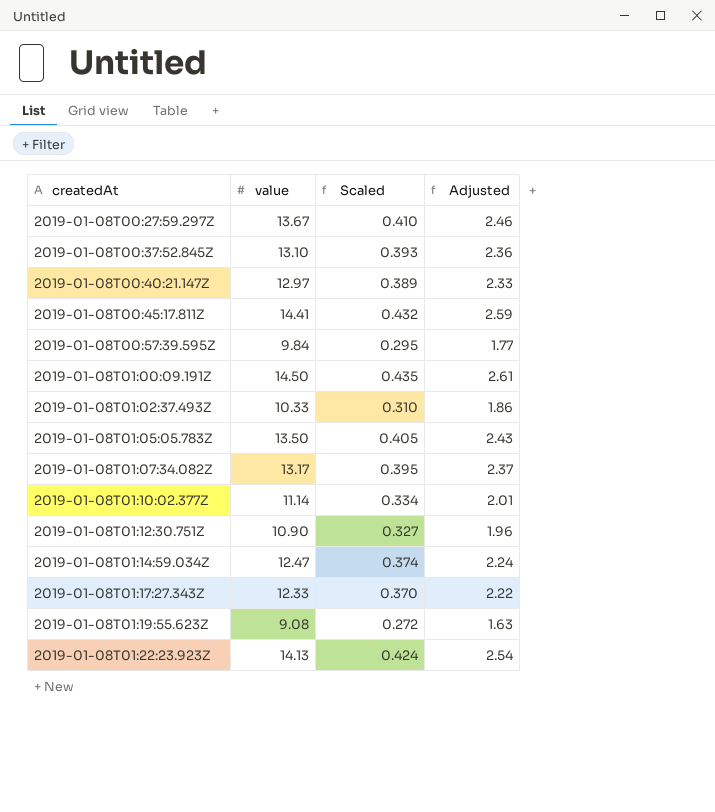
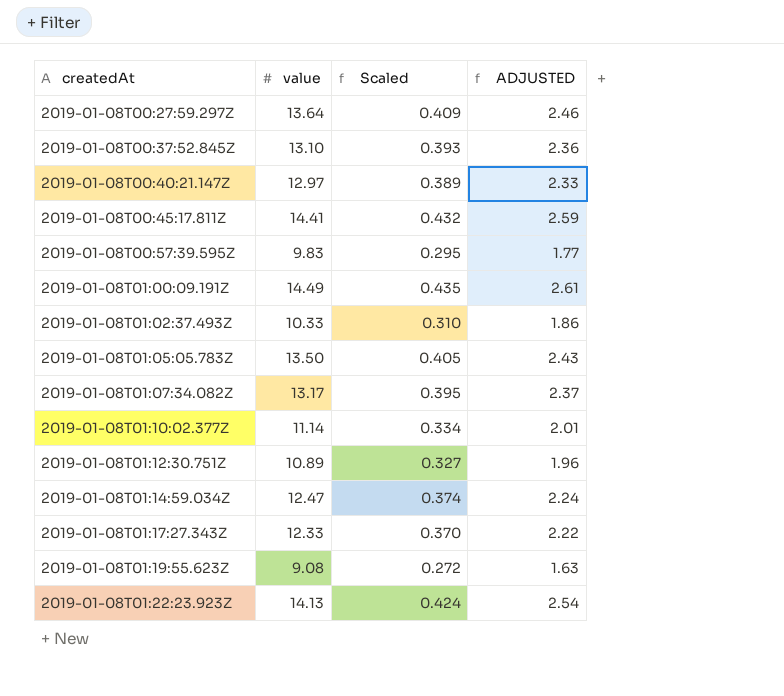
column name: Adjusted -> ADJUSTED
2019-01-08T00:27:59.297Z | value: 13.67 -> 13.64
2019-01-08T00:27:59.297Z | Scaled: 0.410 -> 0.409
2019-01-08T00:57:39.595Z | value: 9.84 -> 9.83
2019-01-08T01:00:09.191Z | value: 14.50 -> 14.49
2019-01-08T01:12:30.751Z | value: 10.90 -> 10.89

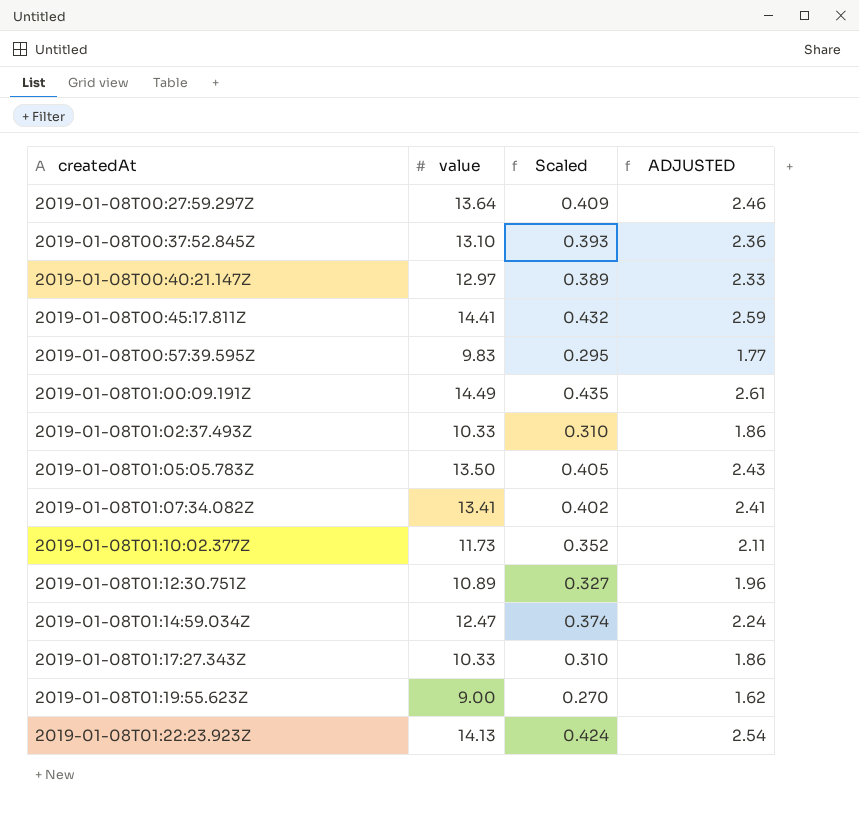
2019-01-08T01:07:34.082Z | value: 13.17 -> 13.41
2019-01-08T01:07:34.082Z | Scaled: 0.395 -> 0.402
2019-01-08T01:07:34.082Z | ADJUSTED: 2.37 -> 2.41
2019-01-08T01:10:02.377Z | value: 11.14 -> 11.73
2019-01-08T01:10:02.377Z | Scaled: 0.334 -> 0.352
2019-01-08T01:10:02.377Z | ADJUSTED: 2.01 -> 2.11
2019-01-08T01:17:27.343Z | value: 12.33 -> 10.33
2019-01-08T01:17:27.343Z | Scaled: 0.370 -> 0.310
2019-01-08T01:17:27.343Z | ADJUSTED: 2.22 -> 1.86
2019-01-08T01:19:55.623Z | value: 9.08 -> 9.00
2019-01-08T01:19:55.623Z | Scaled: 0.272 -> 0.270
2019-01-08T01:19:55.623Z | ADJUSTED: 1.63 -> 1.62

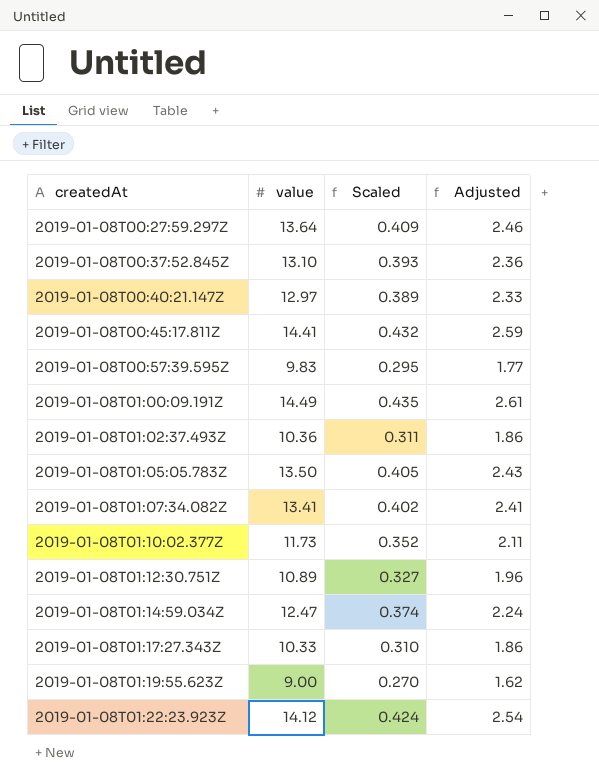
column name: ADJUSTED -> Adjusted
2019-01-08T01:02:37.493Z | value: 10.33 -> 10.36
2019-01-08T01:02:37.493Z | Scaled: 0.310 -> 0.311
2019-01-08T01:22:23.923Z | value: 14.13 -> 14.12

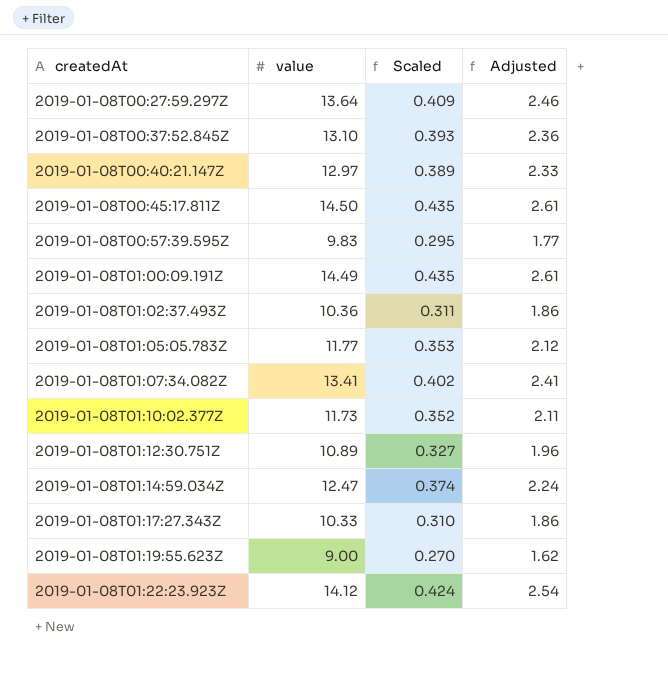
2019-01-08T00:45:17.811Z | value: 14.41 -> 14.50
2019-01-08T00:45:17.811Z | Scaled: 0.432 -> 0.435
2019-01-08T00:45:17.811Z | Adjusted: 2.59 -> 2.61
2019-01-08T01:05:05.783Z | value: 13.50 -> 11.77
2019-01-08T01:05:05.783Z | Scaled: 0.405 -> 0.353
2019-01-08T01:05:05.783Z | Adjusted: 2.43 -> 2.12

